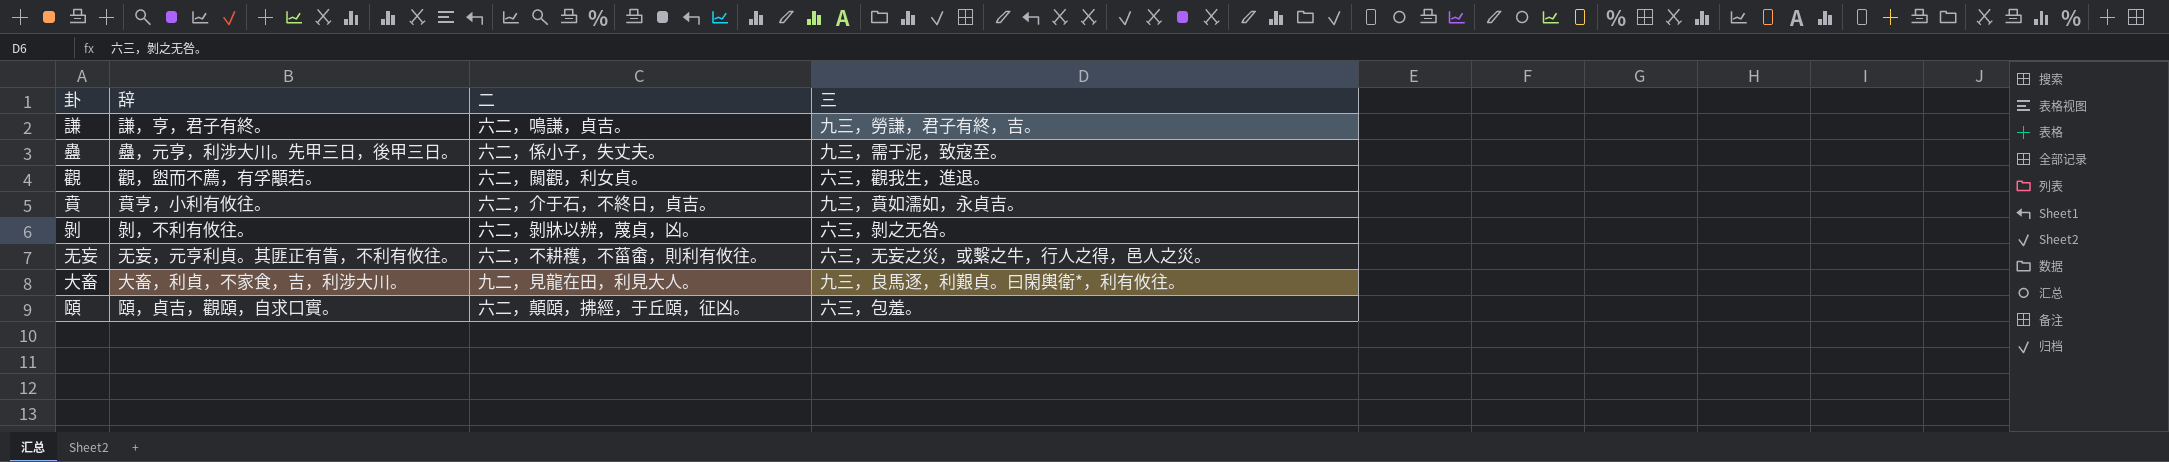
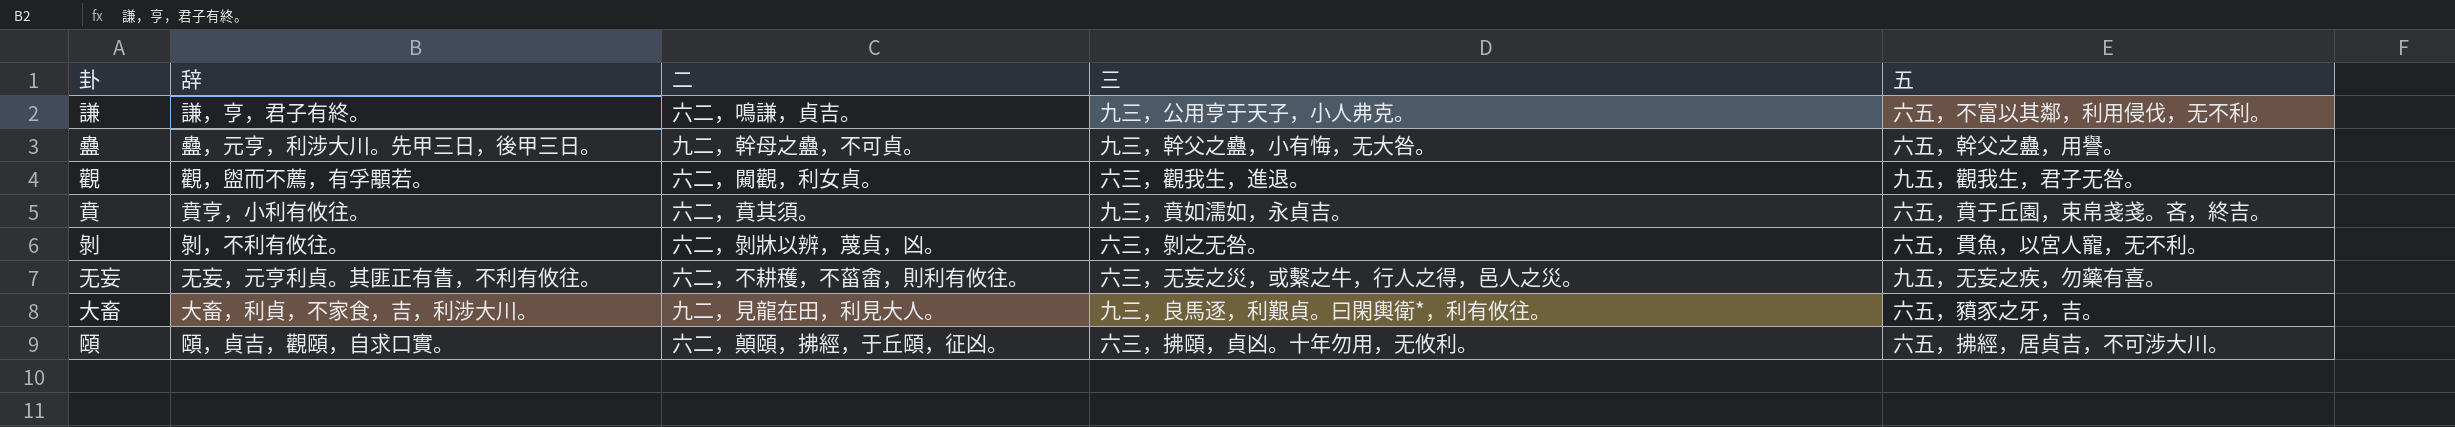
column 五 | position: none -> 5
謙 | 三: 九三，勞謙，君子有終，吉。 -> 九三，公用亨于天子，小人弗克。
蠱 | 二: 六二，係小子，失丈夫。 -> 九二，幹母之蠱，不可貞。
蠱 | 三: 九三，需于泥，致寇至。 -> 九三，幹父之蠱，小有悔，无大咎。
賁 | 二: 六二，介于石，不終日，貞吉。 -> 六二，賁其須。
頤 | 三: 六三，包羞。 -> 六三，拂頤，貞凶。十年勿用，无攸利。

